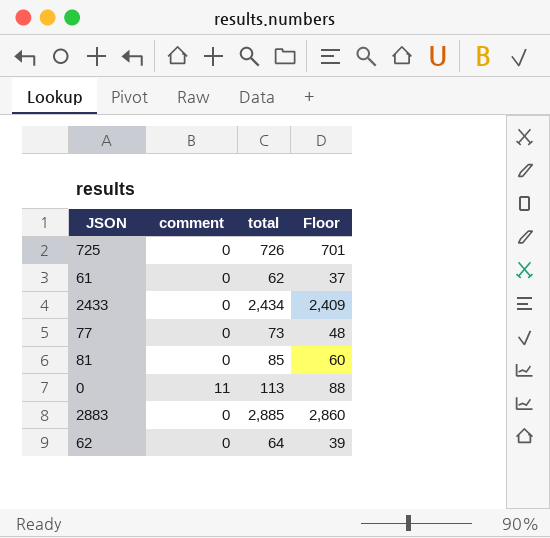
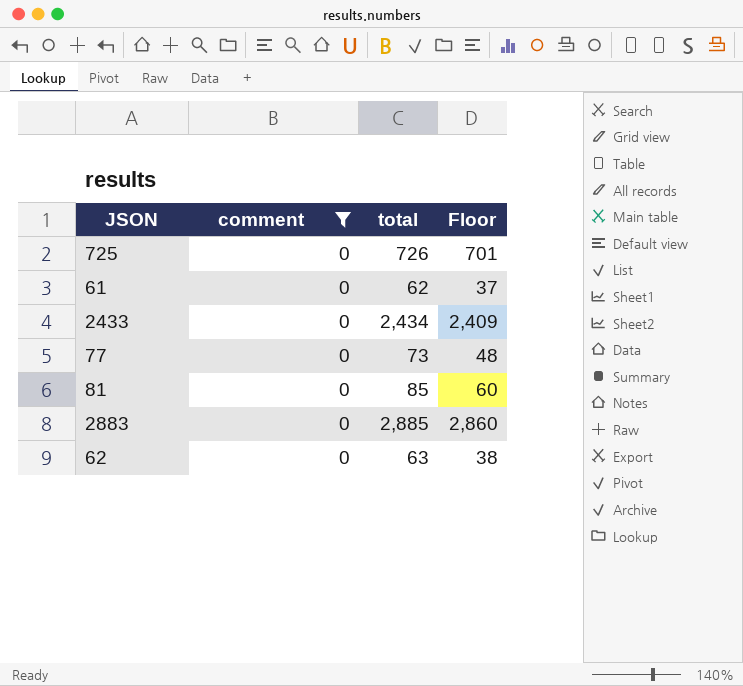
filter: none -> comment = 0
62 | total: 64 -> 63
62 | Floor: 39 -> 38

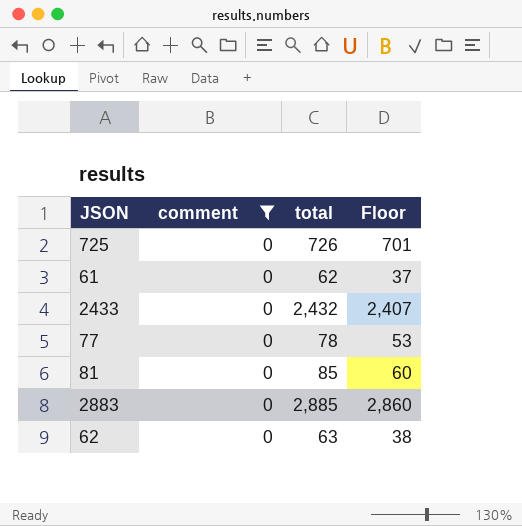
2433 | total: 2,434 -> 2,432
2433 | Floor: 2,409 -> 2,407
77 | total: 73 -> 78
77 | Floor: 48 -> 53

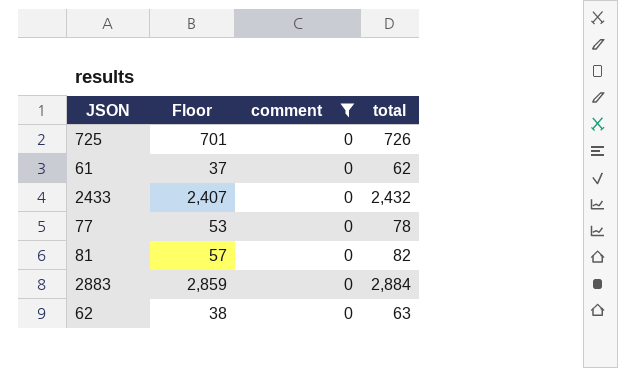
column Floor | position: 4 -> 2
81 | Floor: 60 -> 57
81 | total: 85 -> 82
2883 | Floor: 2,860 -> 2,859
2883 | total: 2,885 -> 2,884

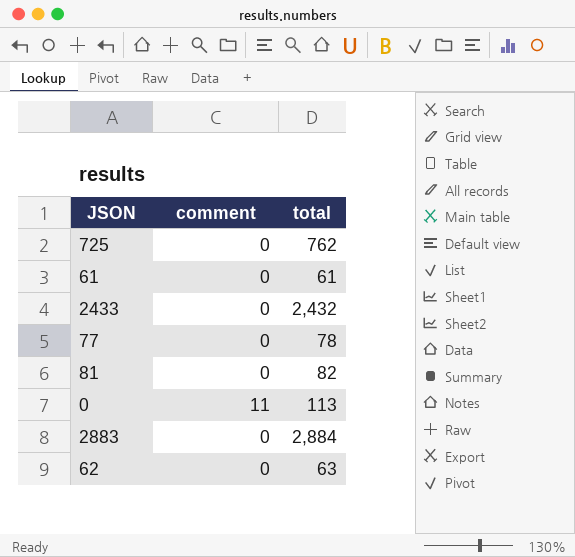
filter: comment = 0 -> none
column Floor | formula: [total] - 25 -> none
725 | total: 726 -> 762
61 | total: 62 -> 61

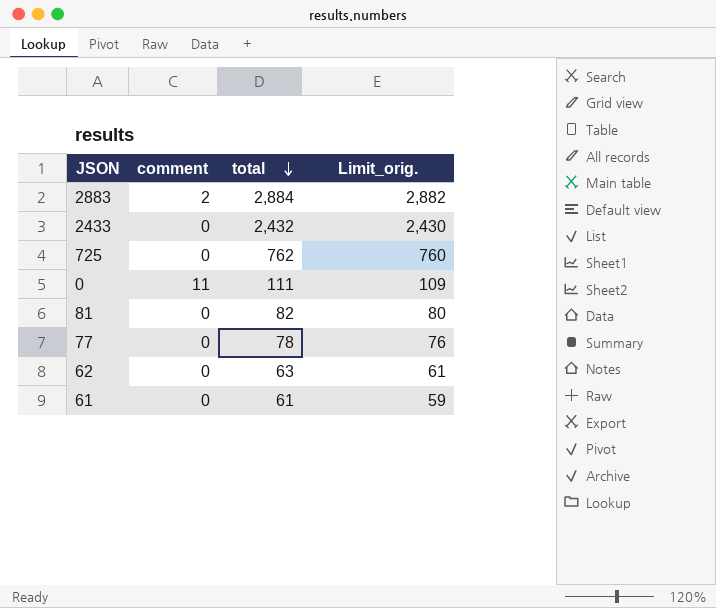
row order: none -> total descending
column Limit_orig. | formula: none -> [total] - 2
2883 | comment: 0 -> 2
0 | total: 113 -> 111

